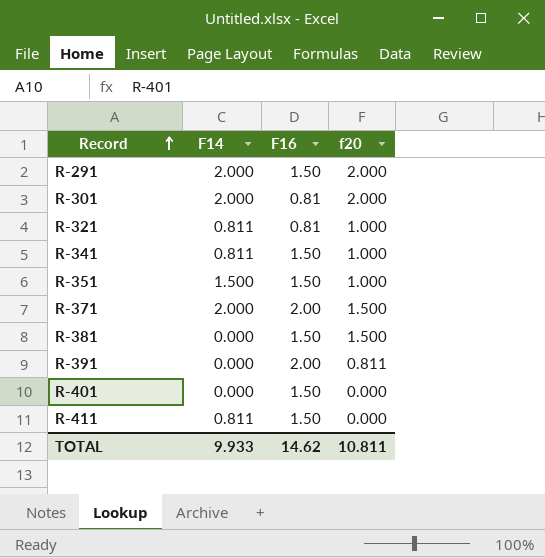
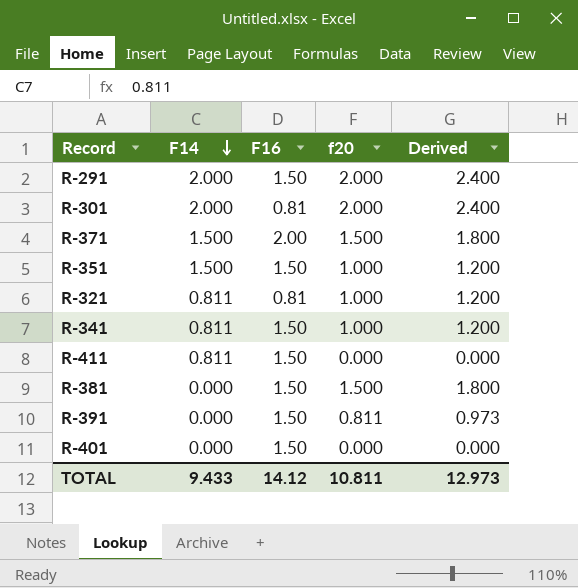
row order: Record ascending -> F14 descending
column Derived | formula: none -> [f20] * 1.2
R-371 | F14: 2.000 -> 1.500
R-391 | F16: 2.00 -> 1.50
TOTAL | F14: 9.933 -> 9.433
TOTAL | F16: 14.62 -> 14.12

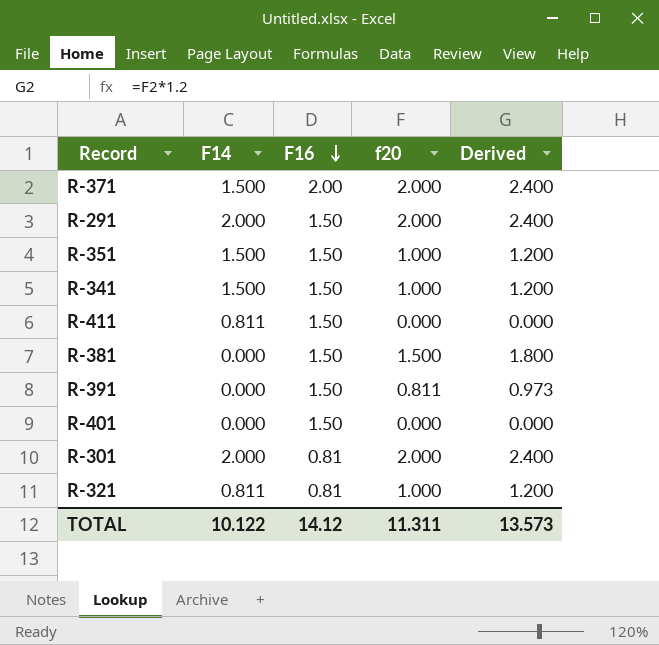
row order: F14 descending -> F16 descending
R-371 | f20: 1.500 -> 2.000
R-371 | Derived: 1.800 -> 2.400
R-341 | F14: 0.811 -> 1.500
TOTAL | F14: 9.433 -> 10.122
TOTAL | f20: 10.811 -> 11.311
TOTAL | Derived: 12.973 -> 13.573

